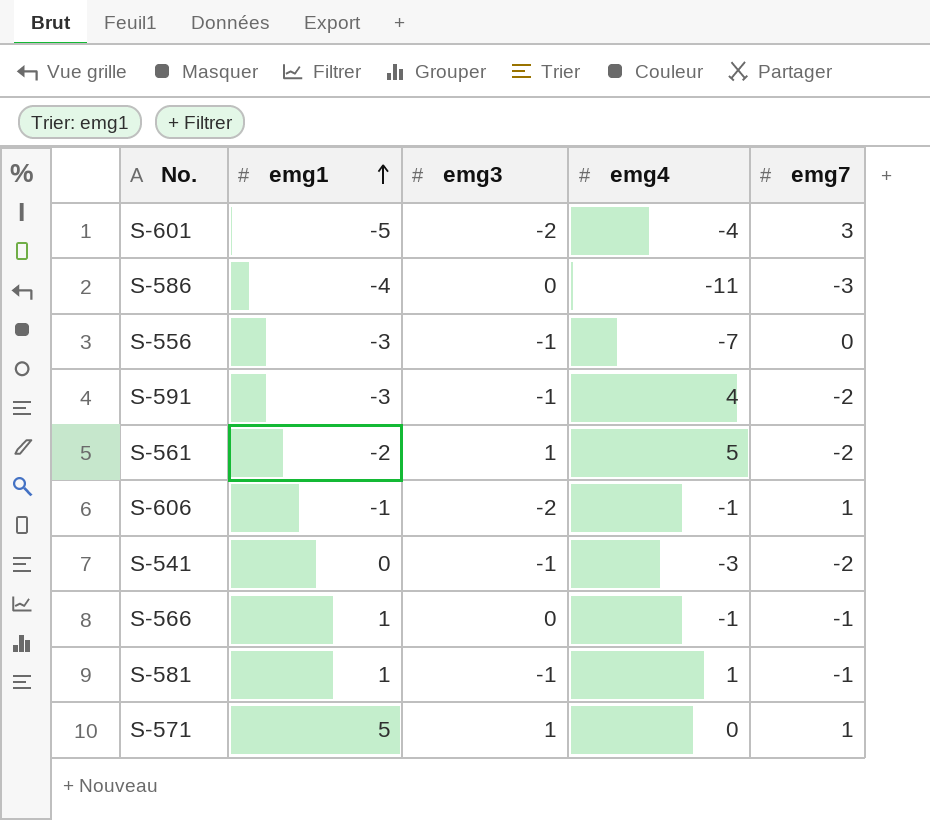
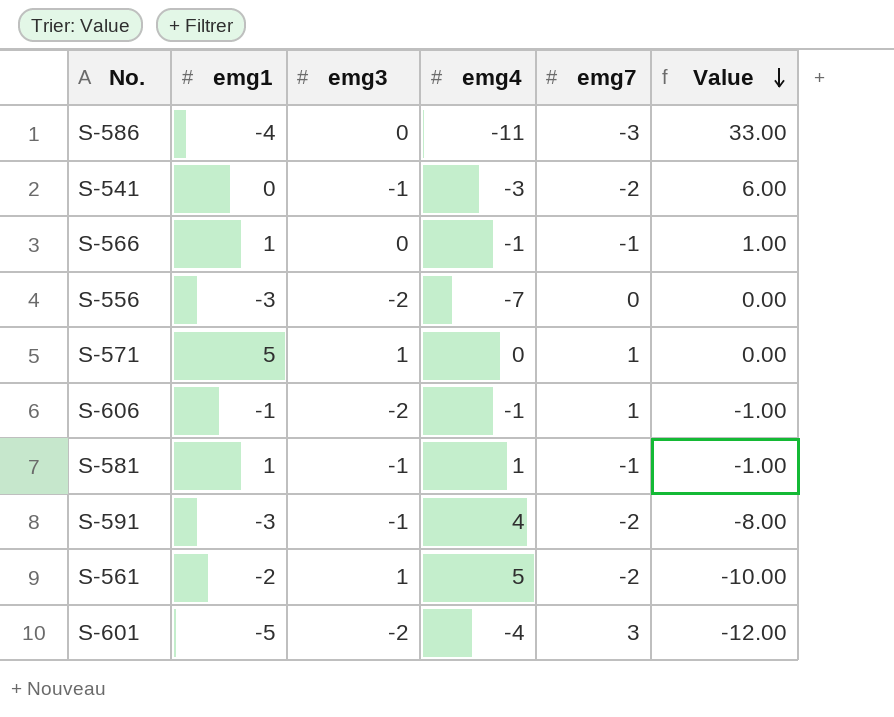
row order: emg1 ascending -> Value descending
column Value | formula: none -> [emg4] * [emg7]
S-556 | emg3: -1 -> -2

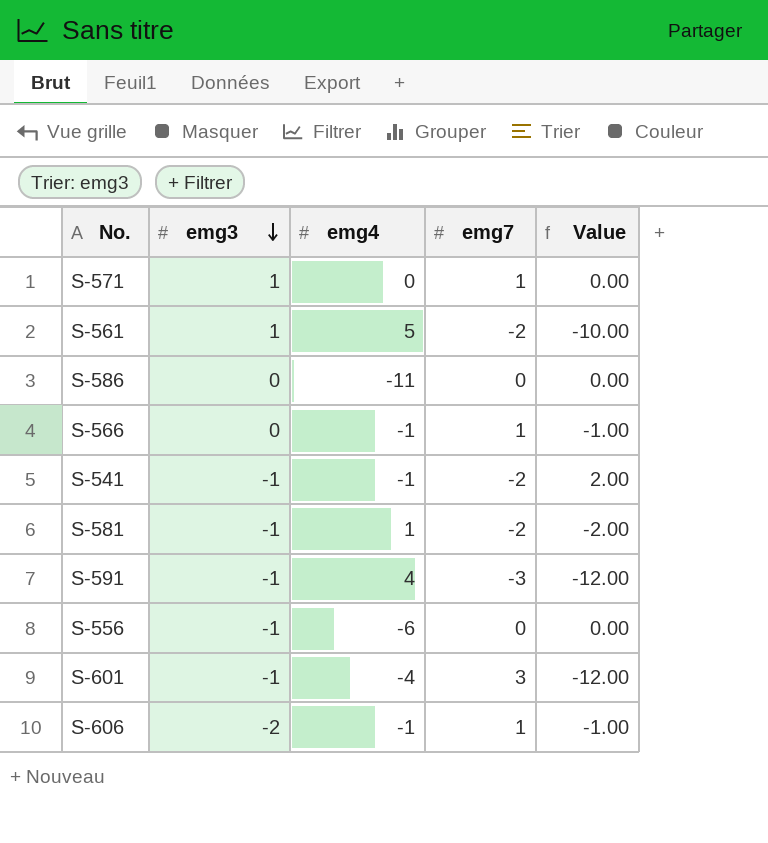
row order: Value descending -> emg3 descending
column emg1 | position: 2 -> none
S-586 | emg7: -3 -> 0
S-586 | Value: 33.00 -> 0.00
S-566 | emg7: -1 -> 1
S-566 | Value: 1.00 -> -1.00
S-541 | emg4: -3 -> -1
S-541 | Value: 6.00 -> 2.00
S-581 | emg7: -1 -> -2
S-581 | Value: -1.00 -> -2.00
S-591 | emg7: -2 -> -3
S-591 | Value: -8.00 -> -12.00
S-556 | emg3: -2 -> -1
S-556 | emg4: -7 -> -6
S-601 | emg3: -2 -> -1

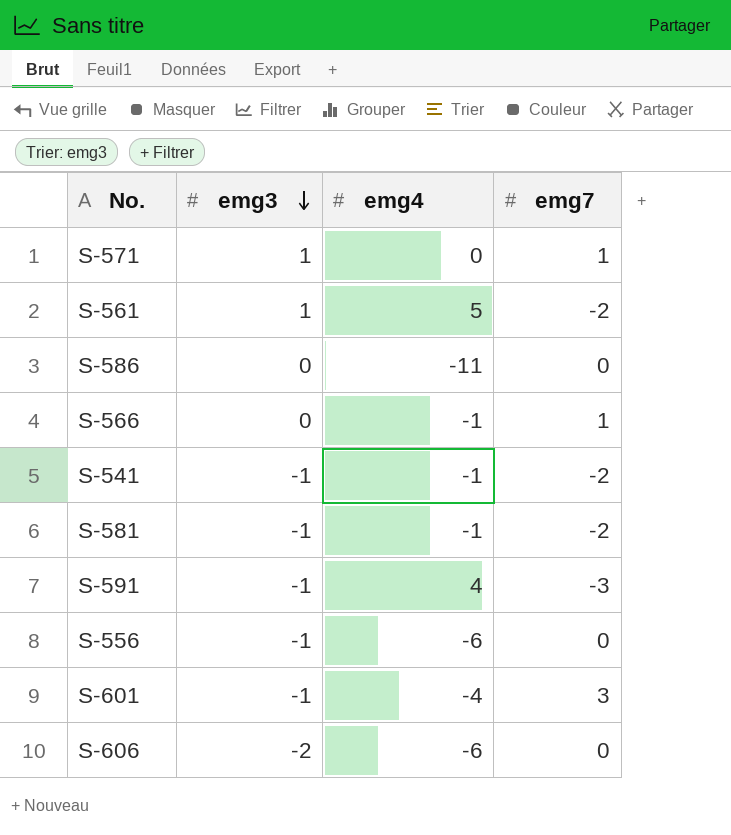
column Value | formula: [emg4] * [emg7] -> none
S-581 | emg4: 1 -> -1
S-606 | emg4: -1 -> -6
S-606 | emg7: 1 -> 0

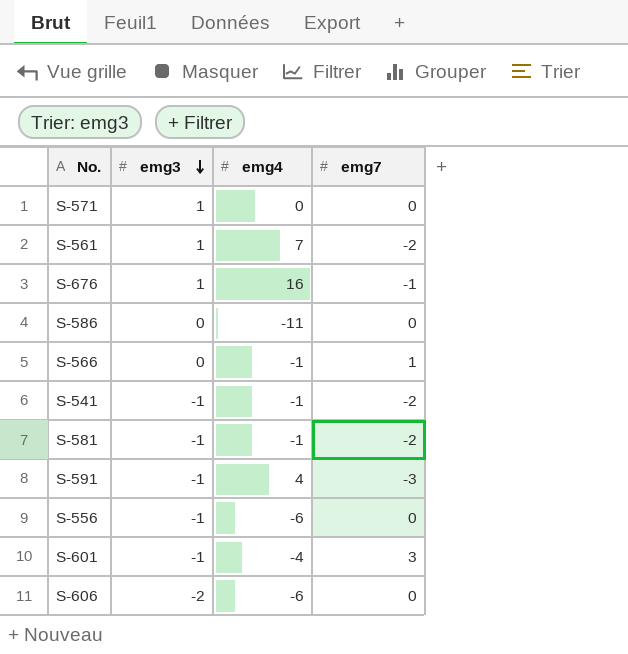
S-571 | emg7: 1 -> 0
S-561 | emg4: 5 -> 7
row S-676: none -> 1 | 16 | -1

